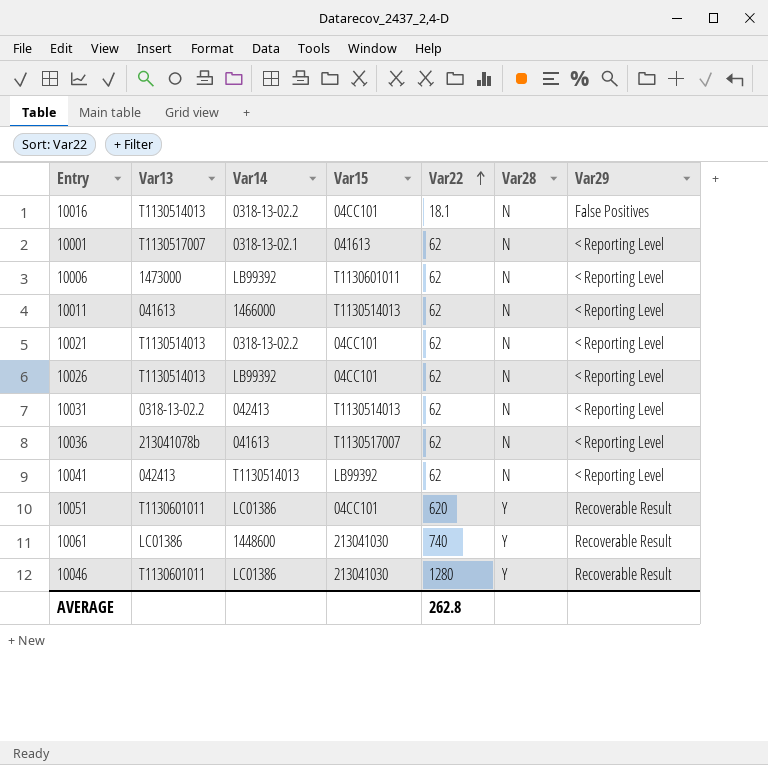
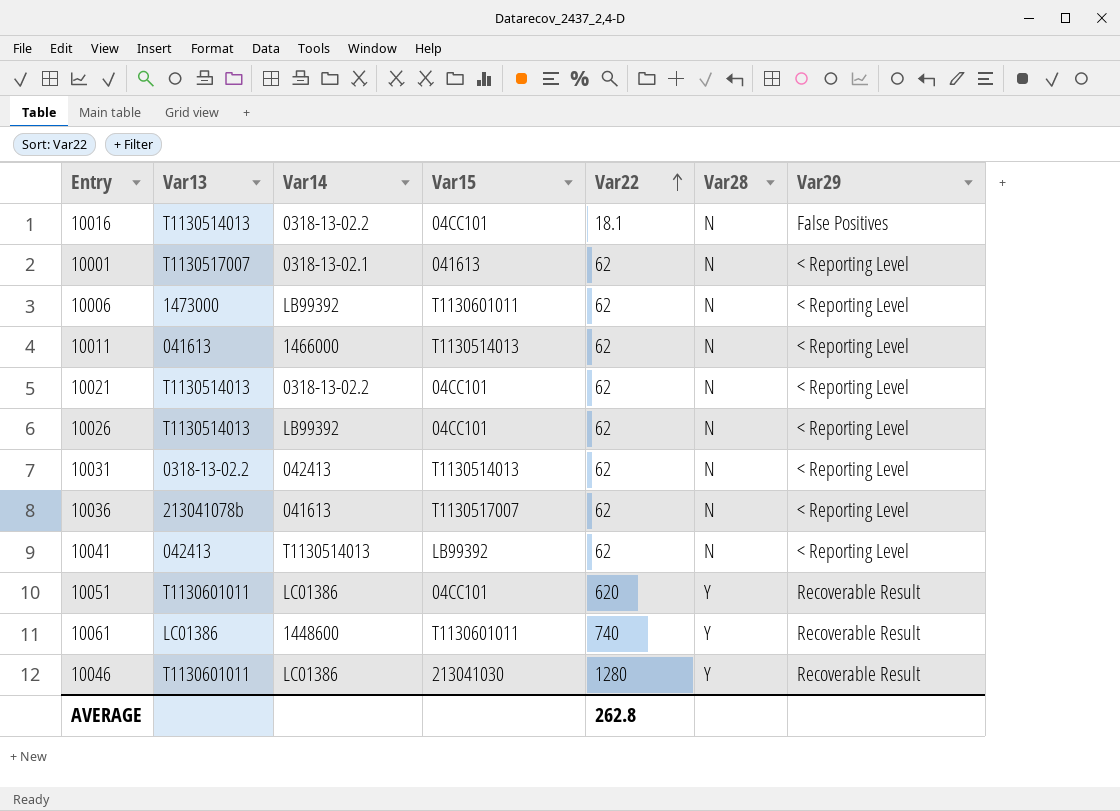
10061 | Var15: 213041030 -> T1130601011

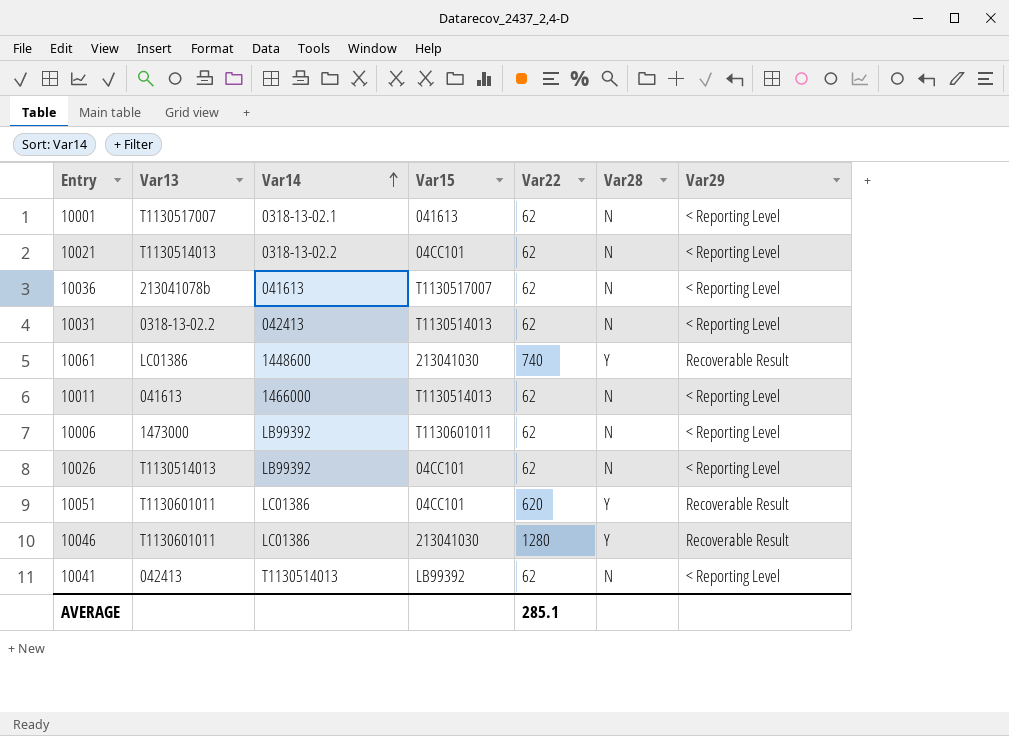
row order: Var22 ascending -> Var14 ascending
row 10016: T1130514013 | 0318-13-02.2 | 04CC101 | 18.1 | N | False Positives -> none
10061 | Var15: T1130601011 -> 213041030
AVERAGE | Var22: 262.8 -> 285.1

